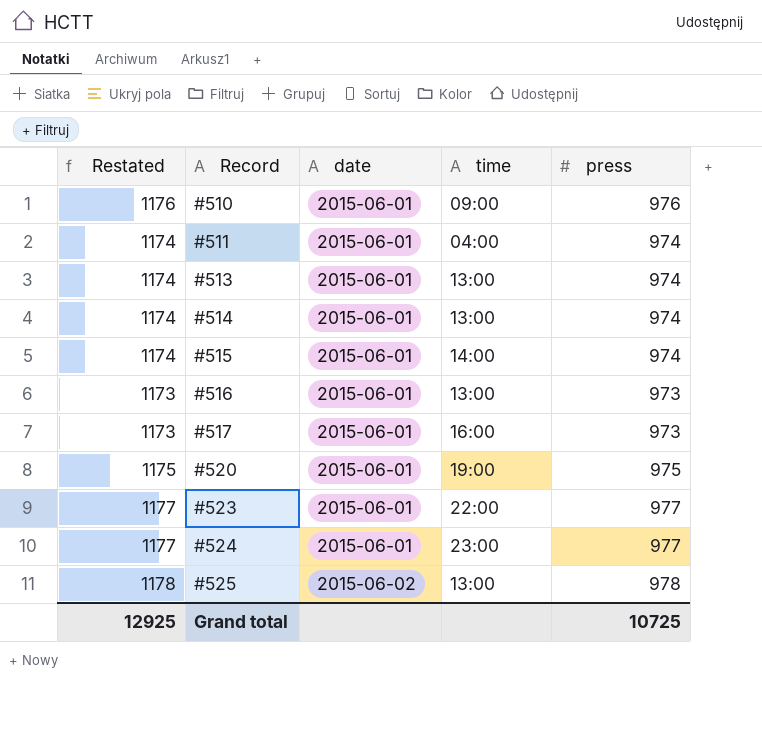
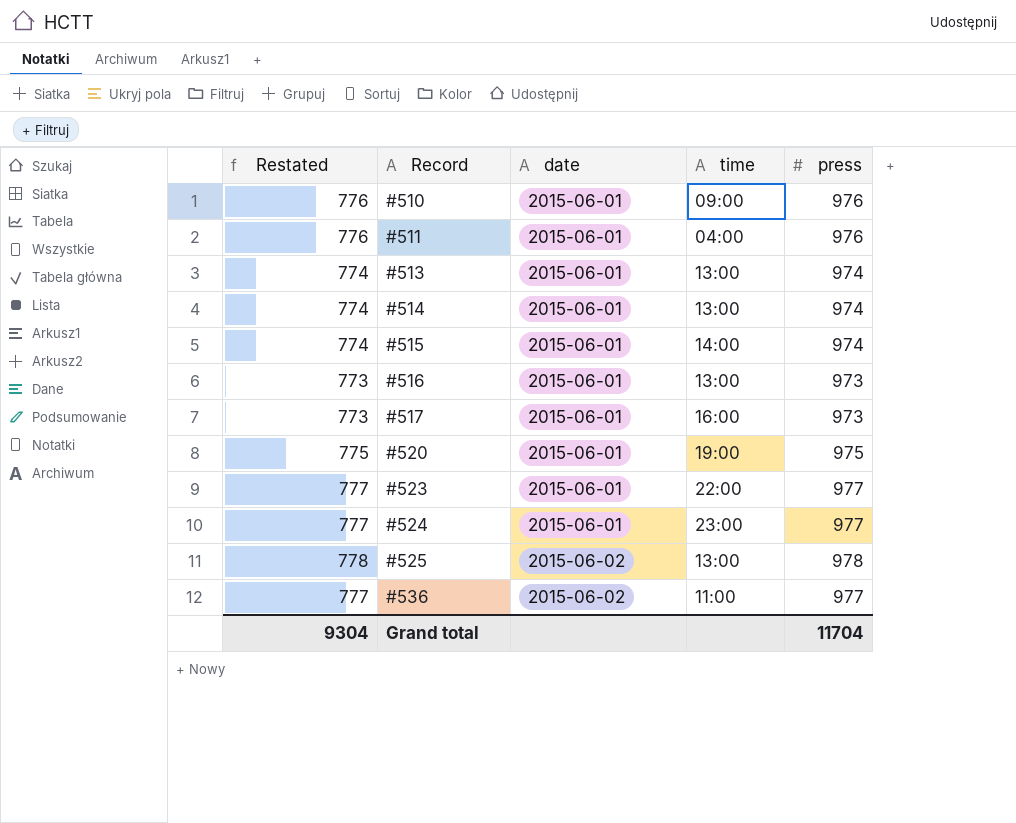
column Restated | formula: [press] + 200 -> [press] - 200
#511 | press: 974 -> 976
row #536: none -> 777 | 2015-06-02 | 11:00 | 977
Grand total | Restated: 12925 -> 9304
Grand total | press: 10725 -> 11704

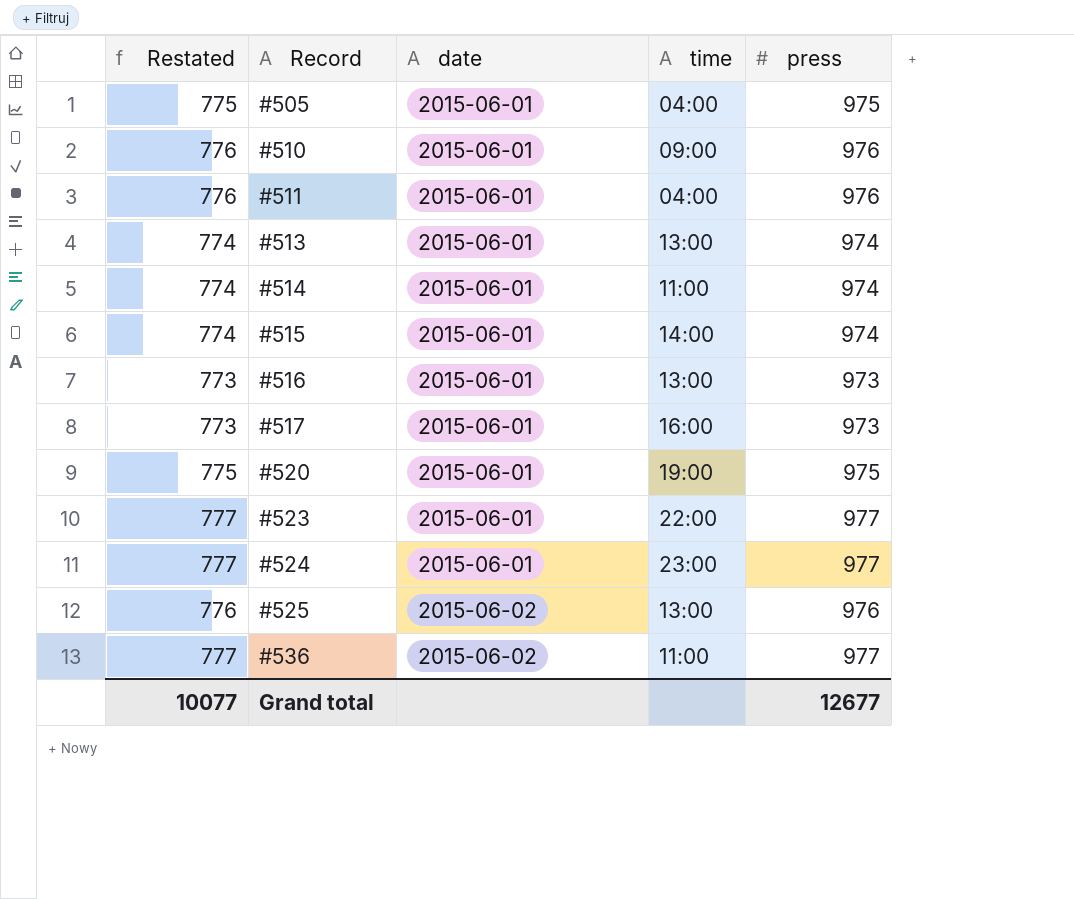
row #505: none -> 775 | 2015-06-01 | 04:00 | 975
#514 | time: 13:00 -> 11:00
#525 | Restated: 778 -> 776
#525 | press: 978 -> 976
Grand total | Restated: 9304 -> 10077
Grand total | press: 11704 -> 12677

